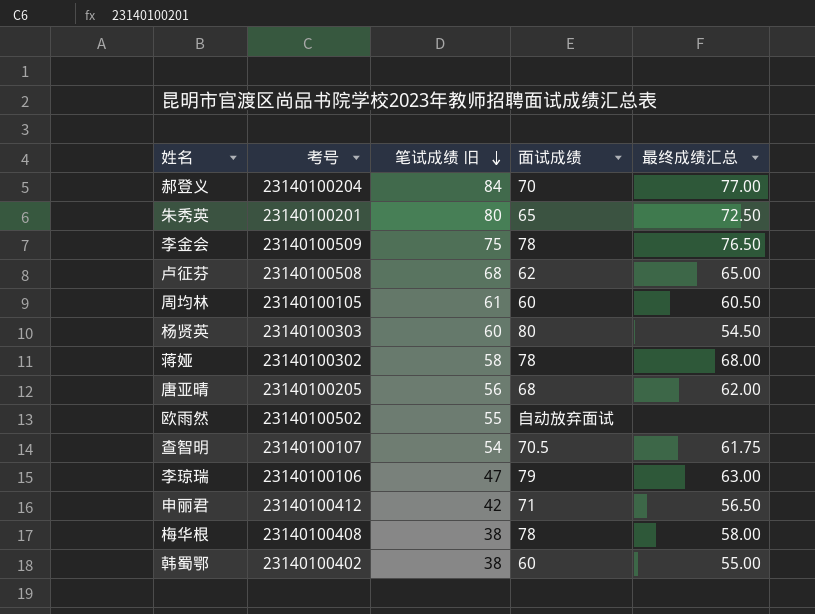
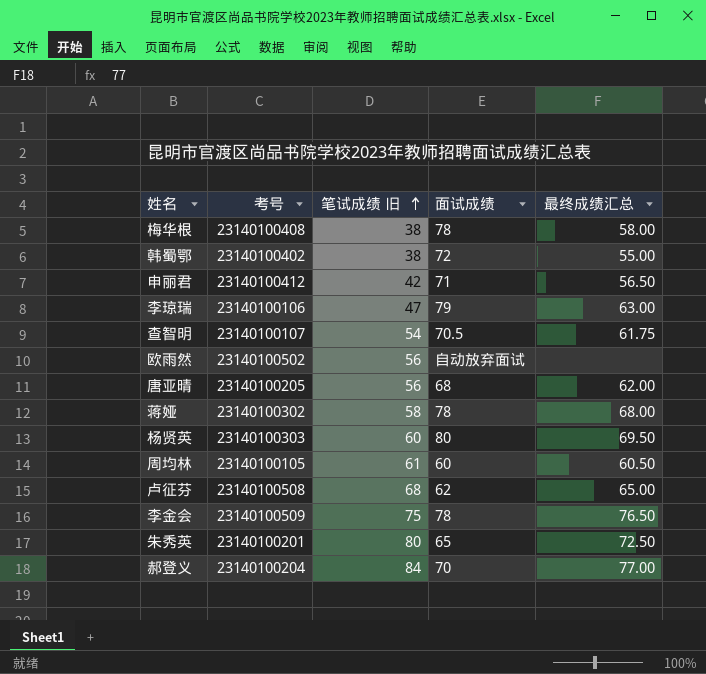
row order: 笔试成绩 旧 descending -> 笔试成绩 旧 ascending
韩蜀鄂 | 面试成绩: 60 -> 72
欧雨然 | 笔试成绩 旧: 55 -> 56
杨贤英 | 最终成绩汇总: 54.50 -> 69.50

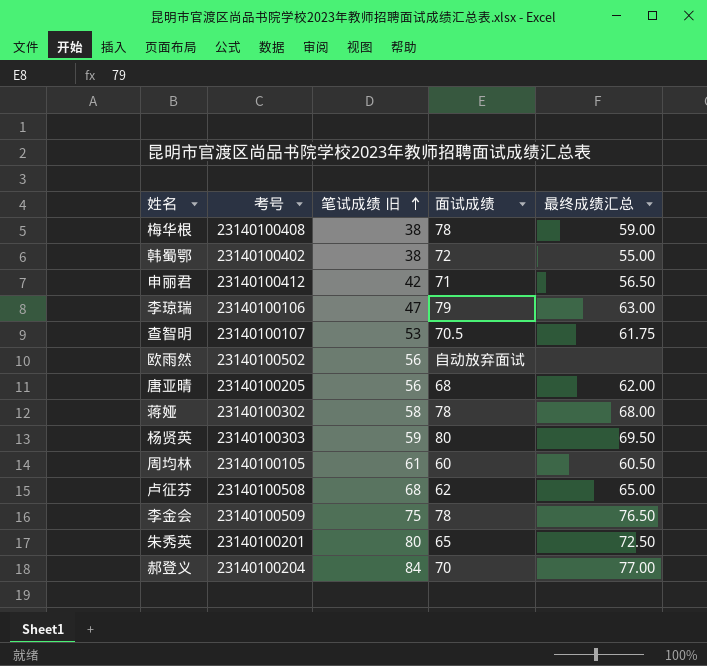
梅华根 | 最终成绩汇总: 58.00 -> 59.00
查智明 | 笔试成绩 旧: 54 -> 53
杨贤英 | 笔试成绩 旧: 60 -> 59

